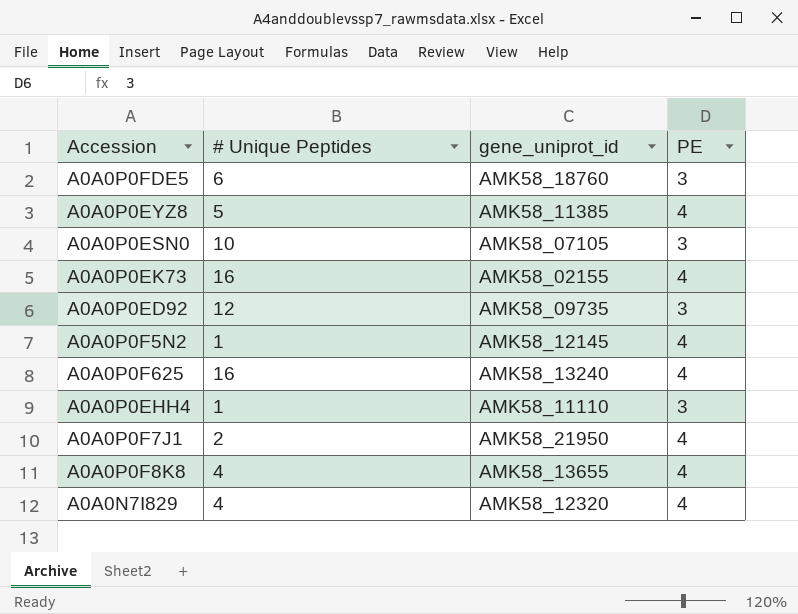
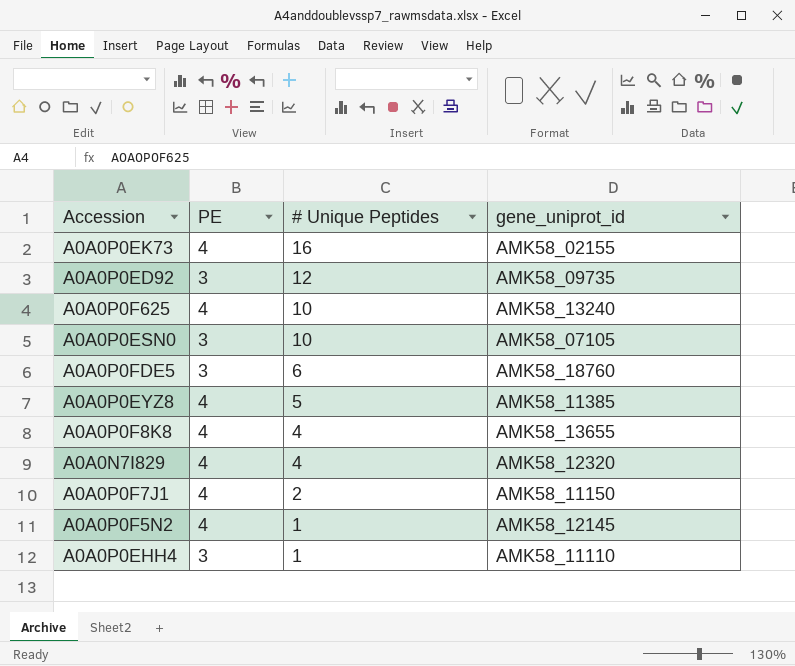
row order: none -> # Unique Peptides descending
column PE | position: 4 -> 2
A0A0P0F625 | # Unique Peptides: 16 -> 10
A0A0P0F7J1 | gene_uniprot_id: AMK58_21950 -> AMK58_11150

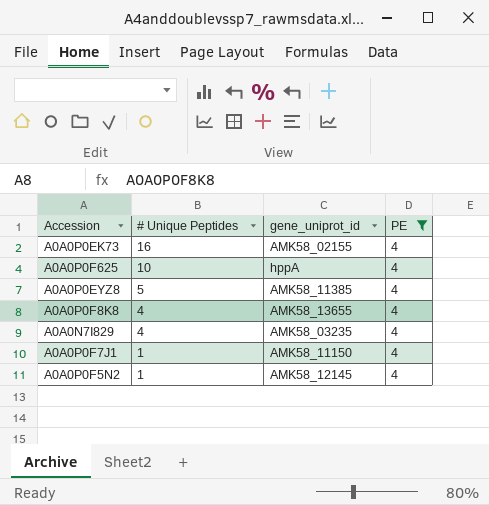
filter: none -> PE = 4
column PE | position: 2 -> 4
A0A0P0F625 | gene_uniprot_id: AMK58_13240 -> hppA
A0A0N7I829 | gene_uniprot_id: AMK58_12320 -> AMK58_03235
A0A0P0F7J1 | # Unique Peptides: 2 -> 1

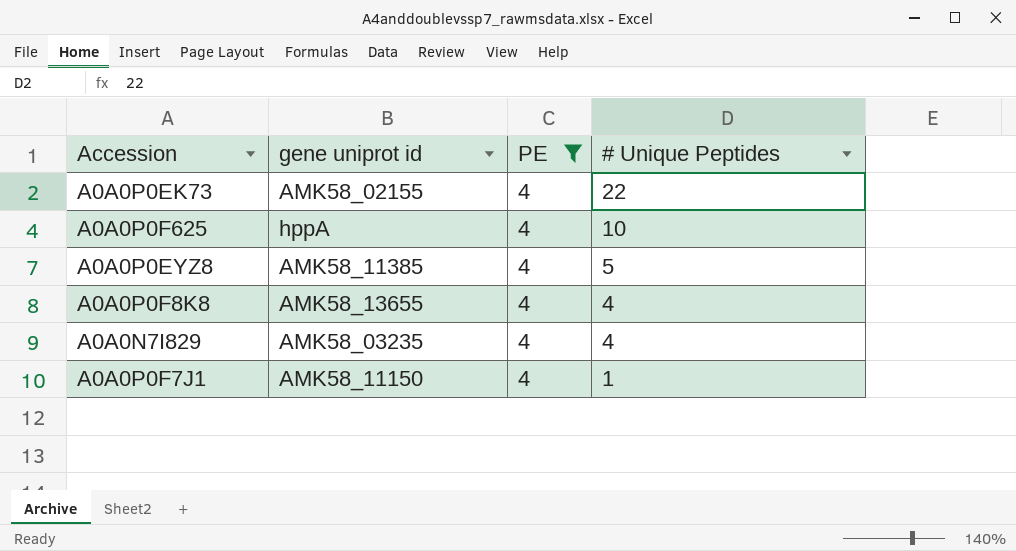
column name: gene_uniprot_id -> gene uniprot id
column # Unique Peptides | position: 2 -> 4
row A0A0P0F5N2: 1 | AMK58_12145 | 4 -> none
A0A0P0EK73 | # Unique Peptides: 16 -> 22

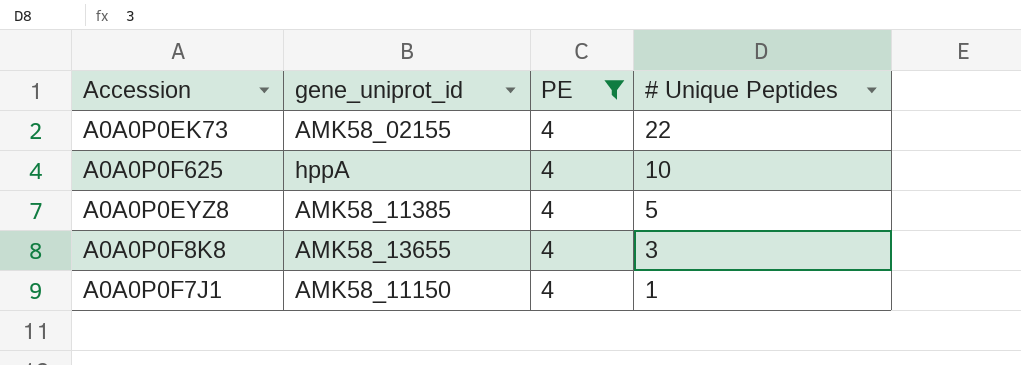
column name: gene uniprot id -> gene_uniprot_id
row A0A0N7I829: AMK58_03235 | 4 | 4 -> none
A0A0P0F8K8 | # Unique Peptides: 4 -> 3

